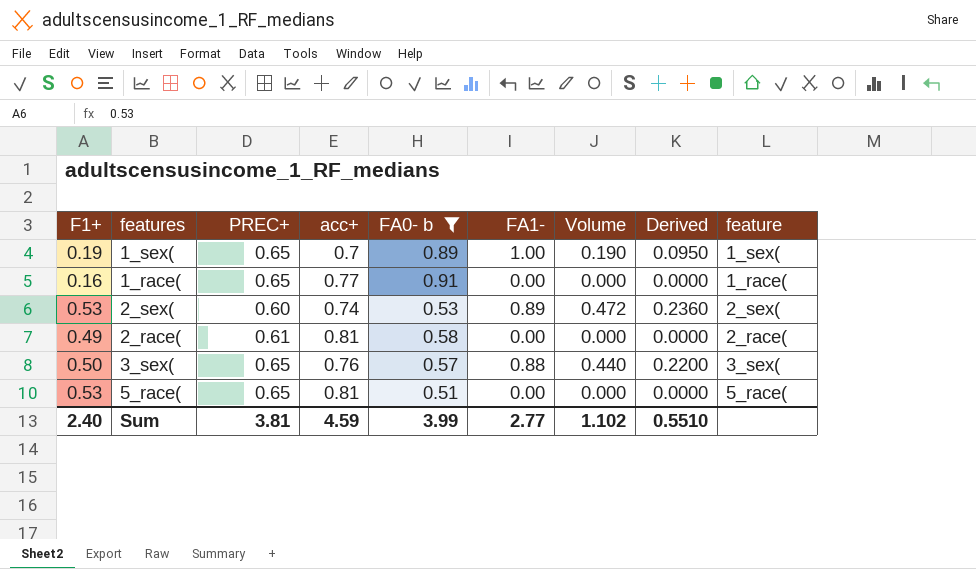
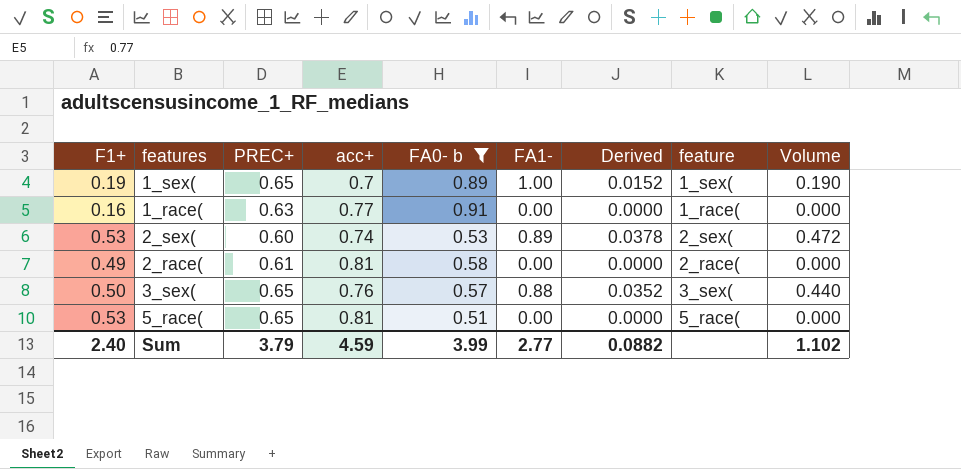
column Derived | formula: [Volume] * 0.5 -> [Volume] * 0.08
column Volume | position: 7 -> 9
1_race( | PREC+: 0.65 -> 0.63
Sum | PREC+: 3.81 -> 3.79
Sum | Derived: 0.5510 -> 0.0882

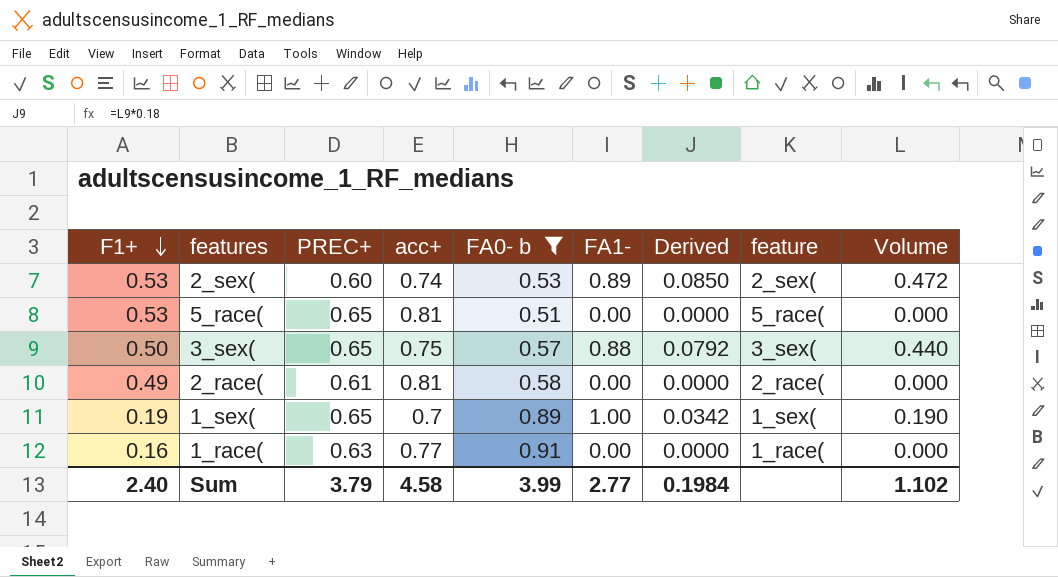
row order: none -> F1+ descending
column Derived | formula: [Volume] * 0.08 -> [Volume] * 0.18
3_sex( | acc+: 0.76 -> 0.75
Sum | acc+: 4.59 -> 4.58
Sum | Derived: 0.0882 -> 0.1984

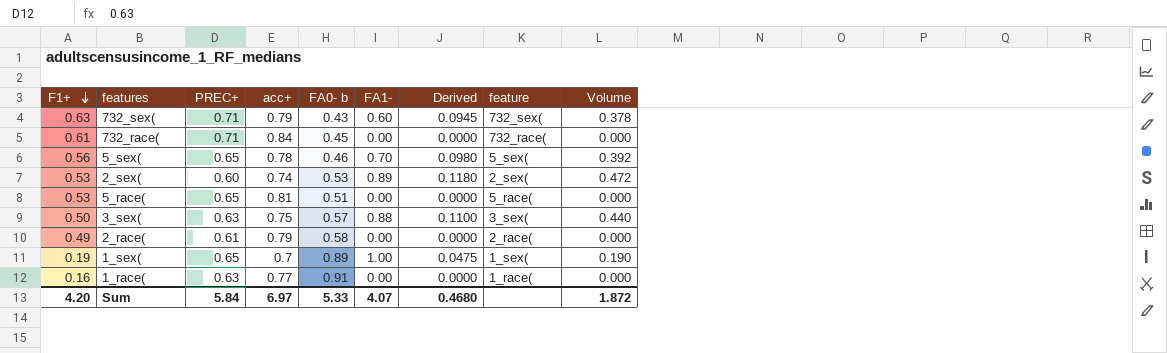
filter: FA0- b >= 0.51 -> none
column Derived | formula: [Volume] * 0.18 -> [Volume] * 0.25
3_sex( | PREC+: 0.65 -> 0.63
2_race( | acc+: 0.81 -> 0.79
Sum | F1+: 2.40 -> 4.20
Sum | PREC+: 3.79 -> 5.84
Sum | acc+: 4.58 -> 6.97
Sum | FA0- b: 3.99 -> 5.33
Sum | FA1-: 2.77 -> 4.07
Sum | Derived: 0.1984 -> 0.4680
Sum | Volume: 1.102 -> 1.872

